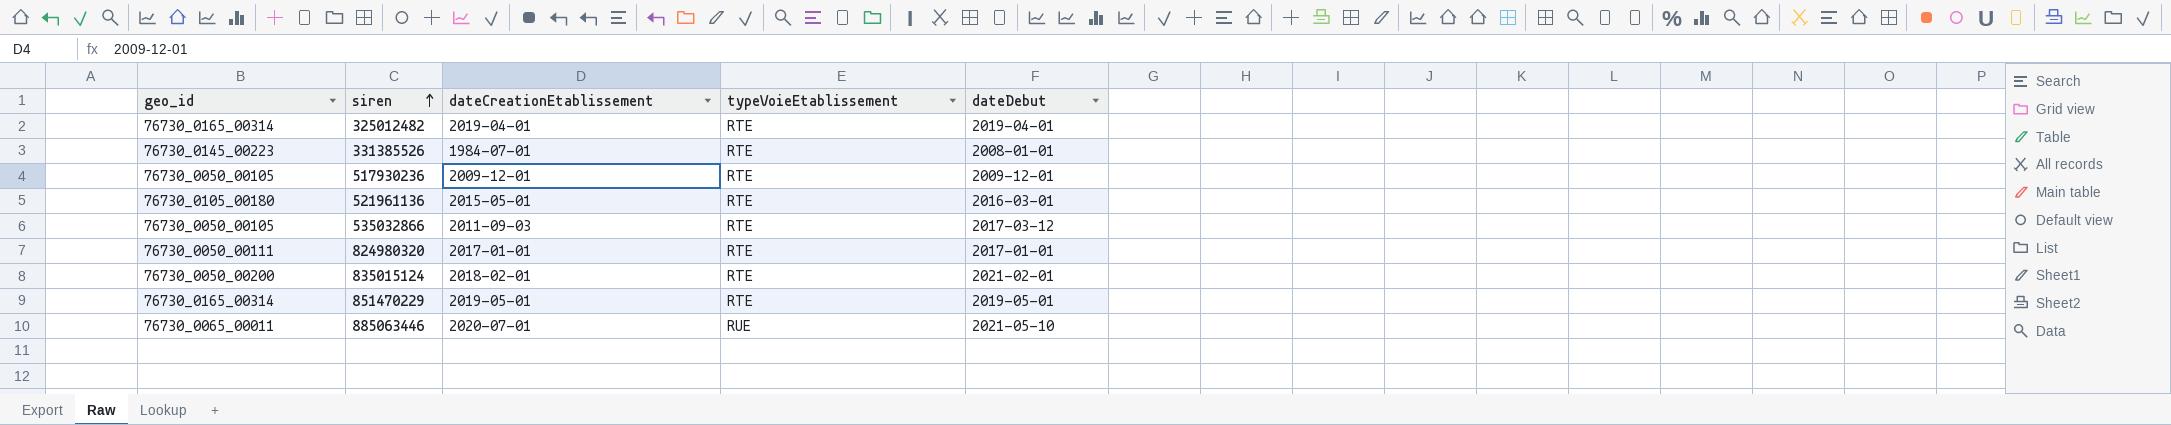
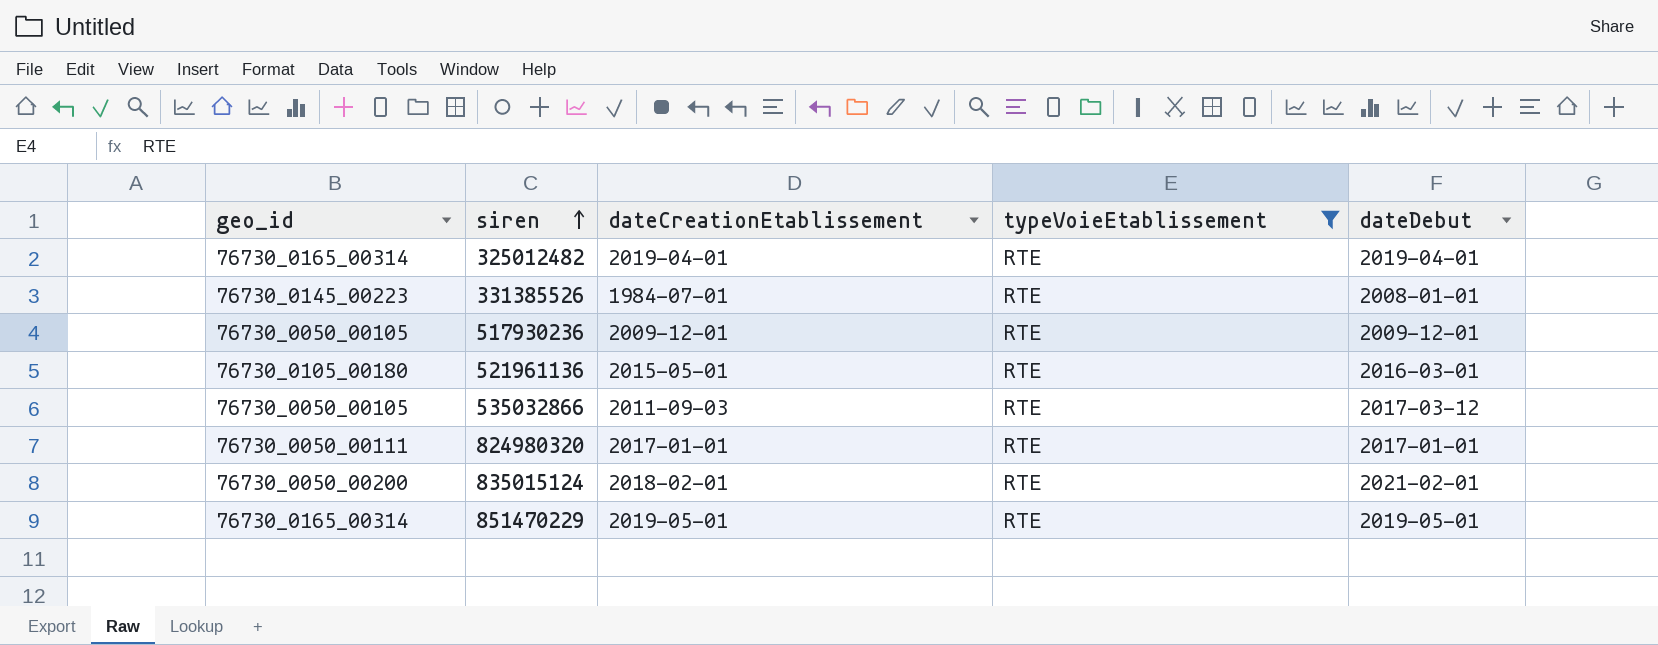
filter: none -> typeVoieEtablissement = RTE

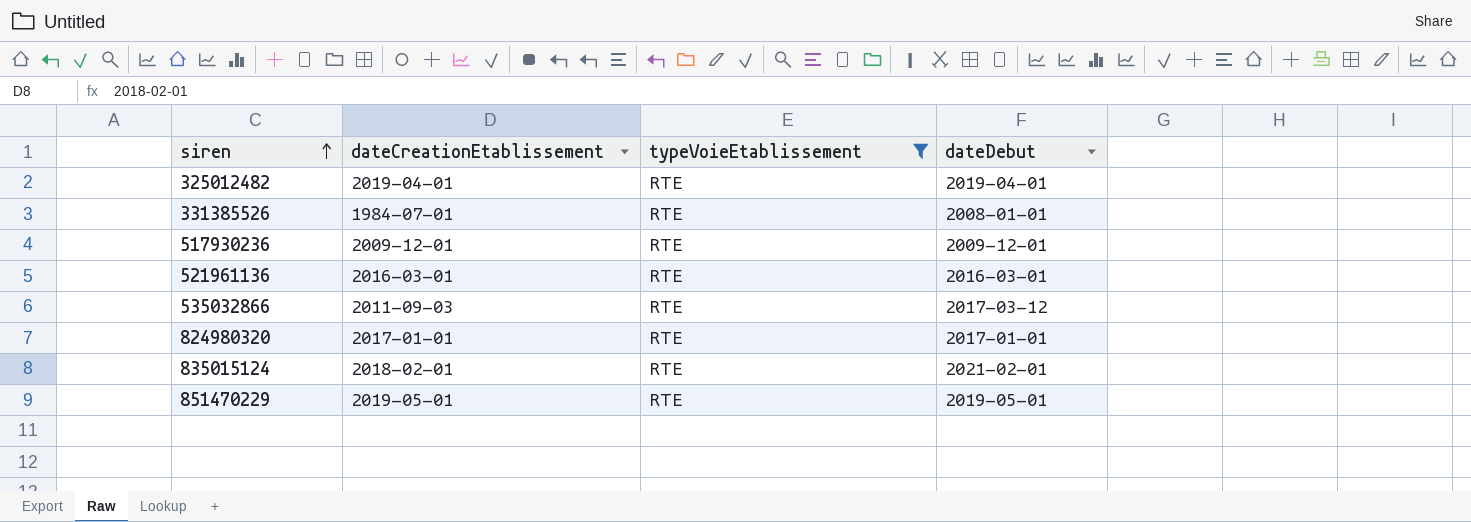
column geo_id | position: 1 -> none
521961136 | dateCreationEtablissement: 2015-05-01 -> 2016-03-01

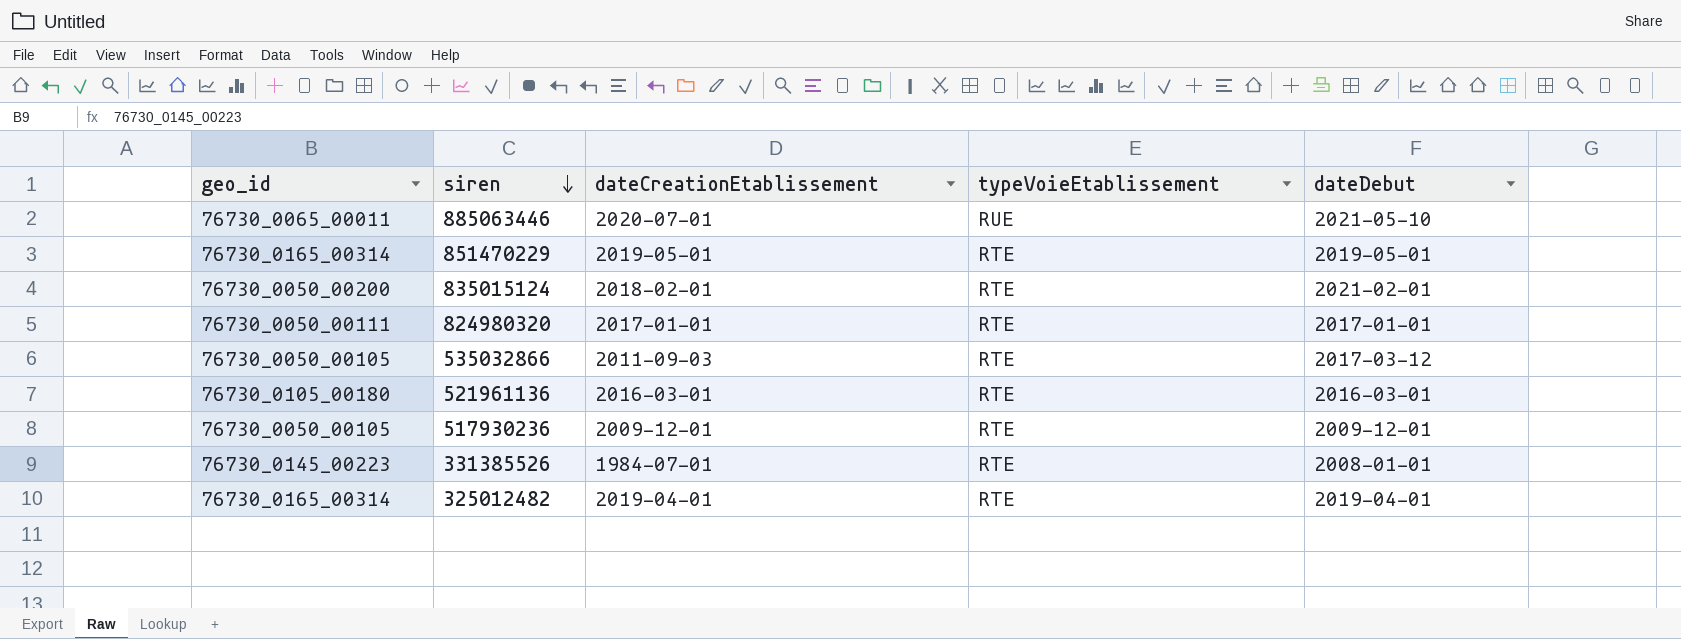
filter: typeVoieEtablissement = RTE -> none
row order: siren ascending -> siren descending
column geo_id | position: none -> 1

